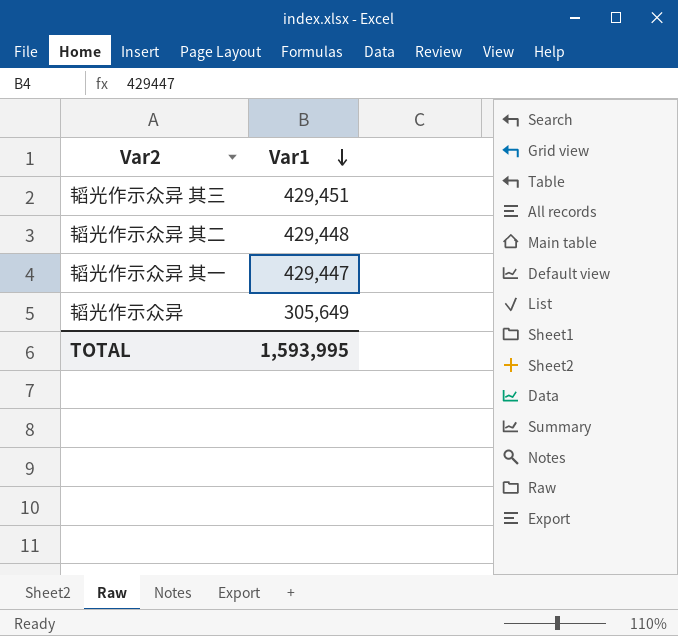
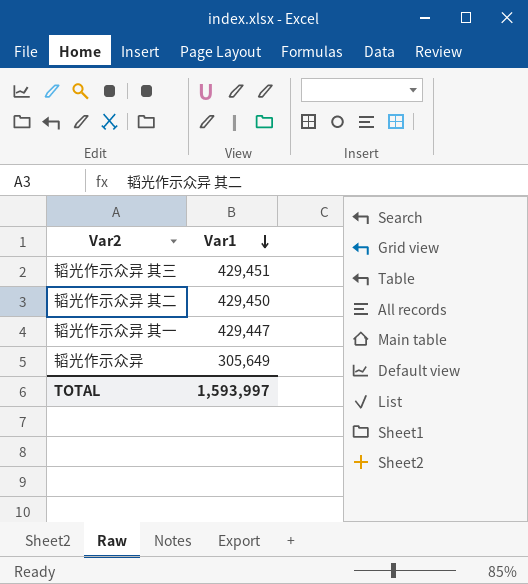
韬光作示众异 其二 | Var1: 429,448 -> 429,450
TOTAL | Var1: 1,593,995 -> 1,593,997

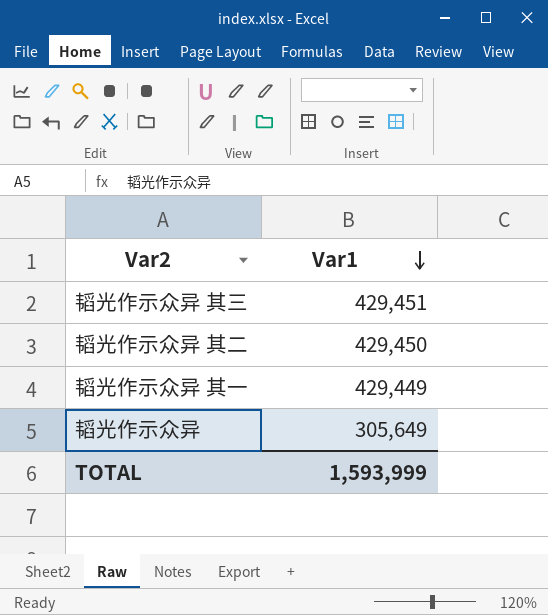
韬光作示众异 其一 | Var1: 429,447 -> 429,449
TOTAL | Var1: 1,593,997 -> 1,593,999

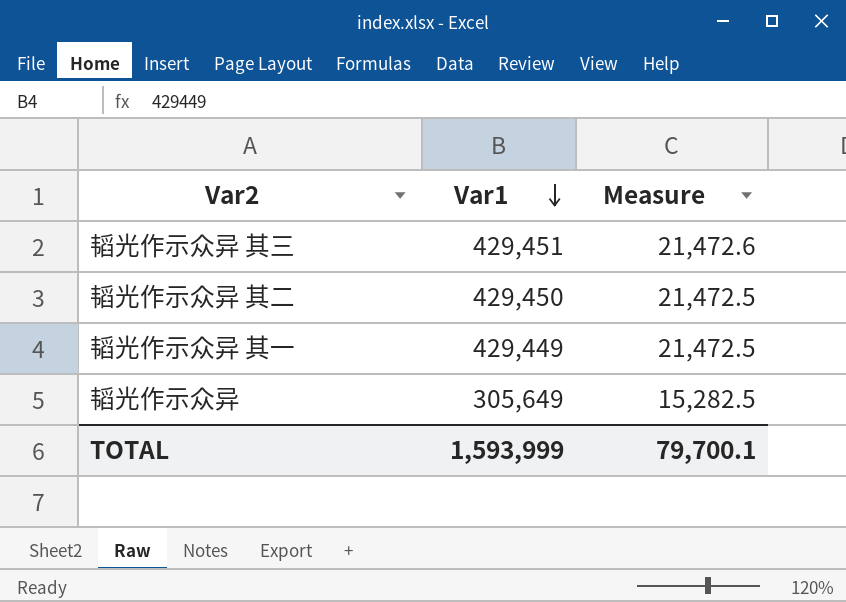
column Measure | formula: none -> [Var1] * 0.05

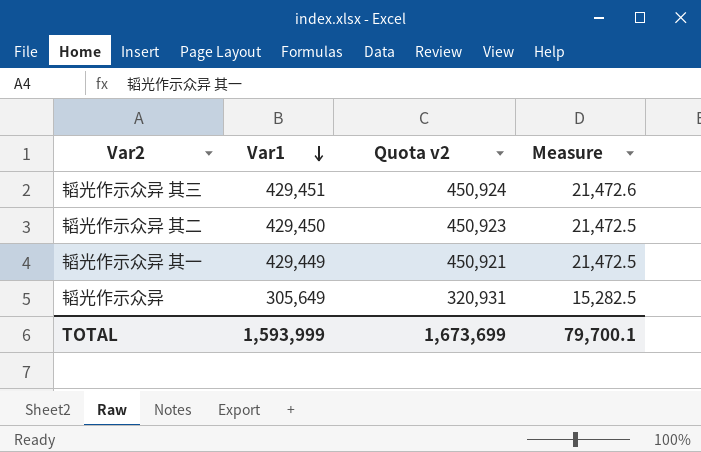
column Quota v2 | formula: none -> [Var1] * 1.05

